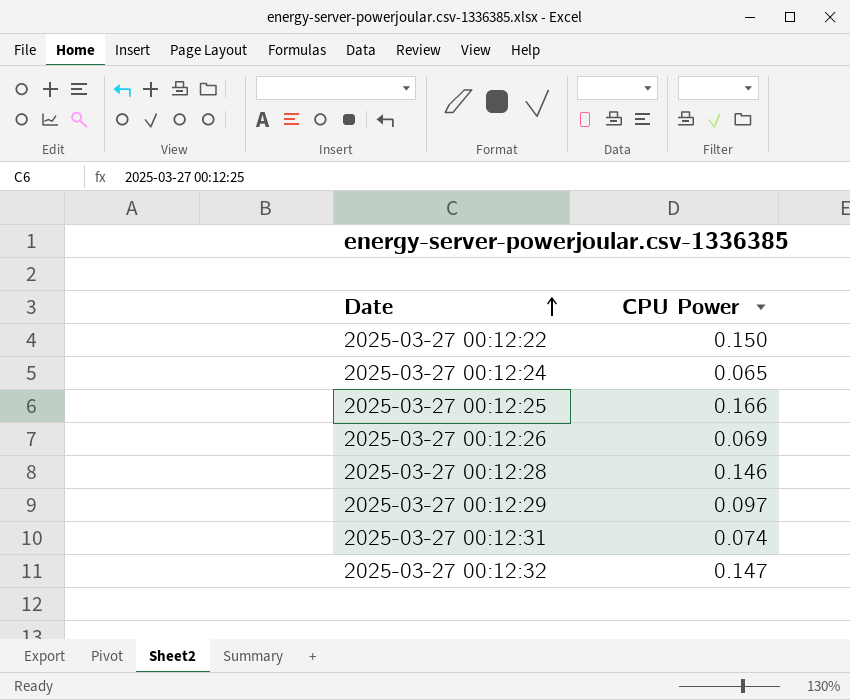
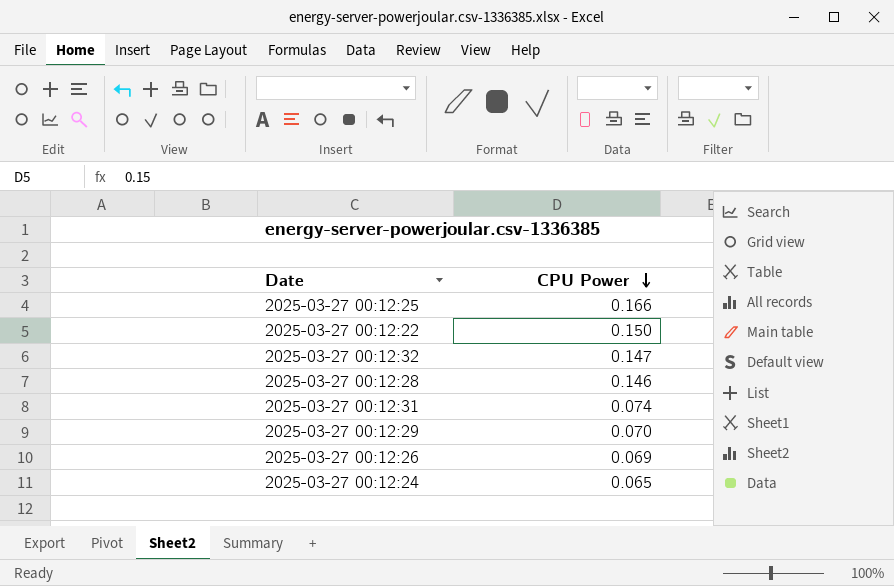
row order: Date ascending -> CPU Power descending
2025-03-27 00:12:29 | CPU Power: 0.097 -> 0.070

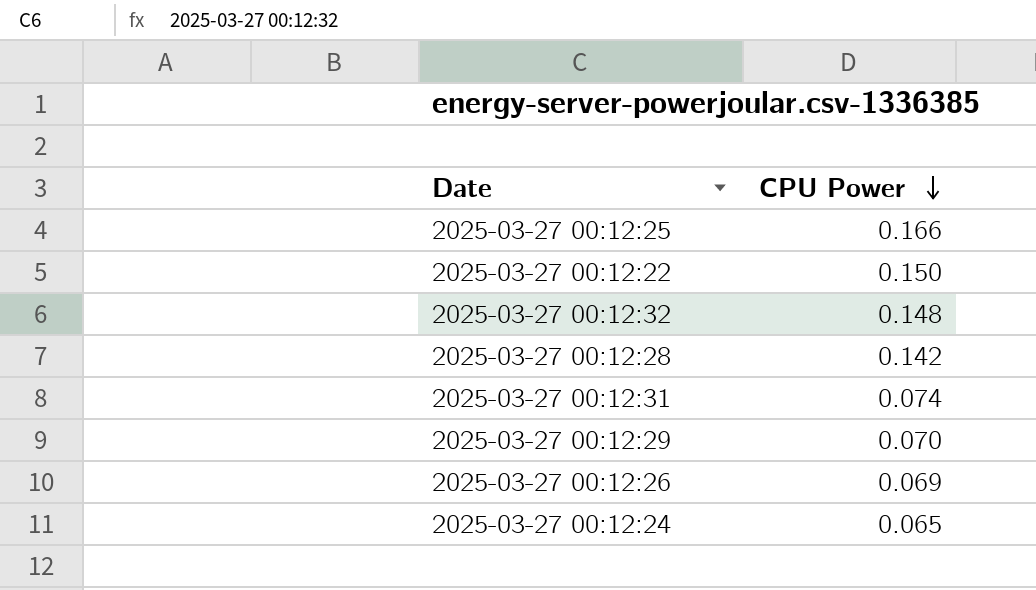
2025-03-27 00:12:32 | CPU Power: 0.147 -> 0.148
2025-03-27 00:12:28 | CPU Power: 0.146 -> 0.142

